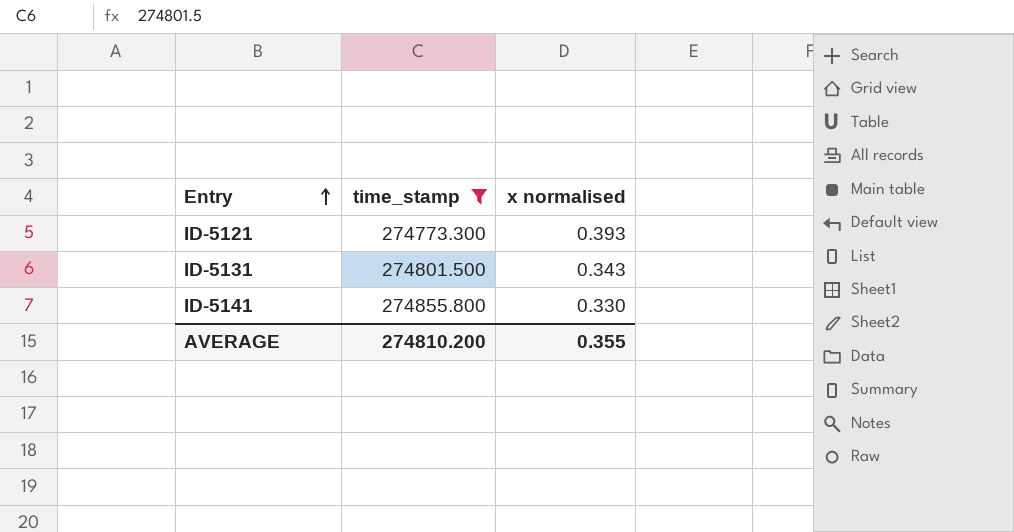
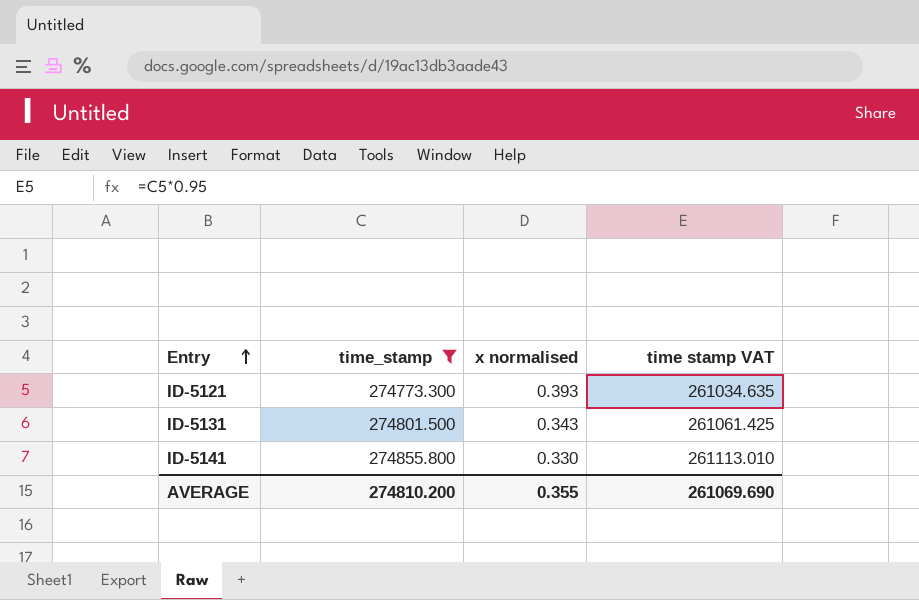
column time stamp VAT | formula: none -> [time_stamp] * 0.95

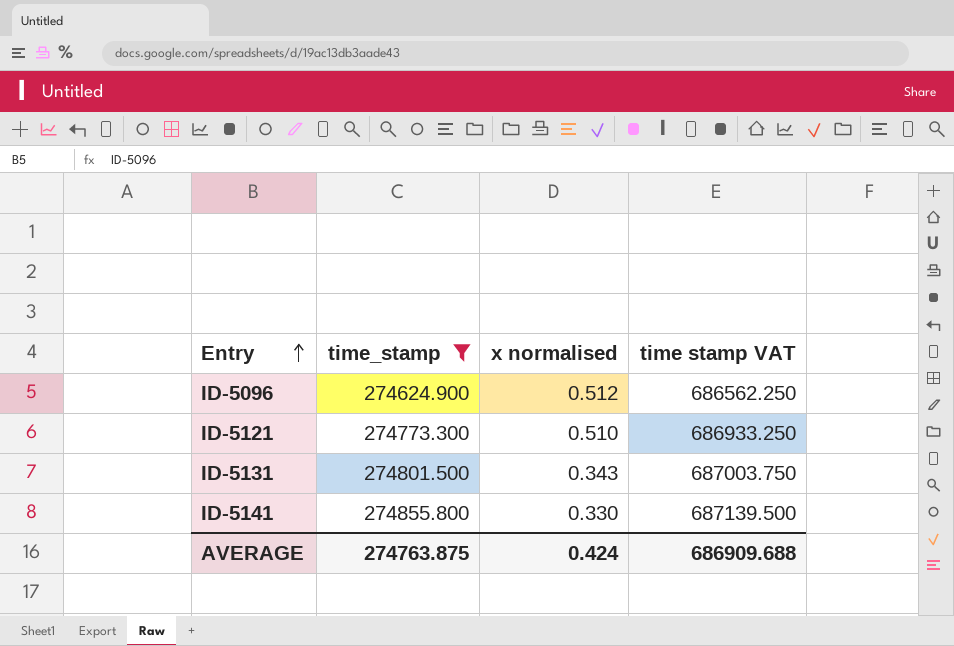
column time stamp VAT | formula: [time_stamp] * 0.95 -> [time_stamp] * 2.5
row ID-5096: none -> 274624.900 | 0.512 | 686562.250
ID-5121 | x normalised: 0.393 -> 0.510
AVERAGE | time_stamp: 274810.200 -> 274763.875
AVERAGE | x normalised: 0.355 -> 0.424
AVERAGE | time stamp VAT: 261069.690 -> 686909.688

